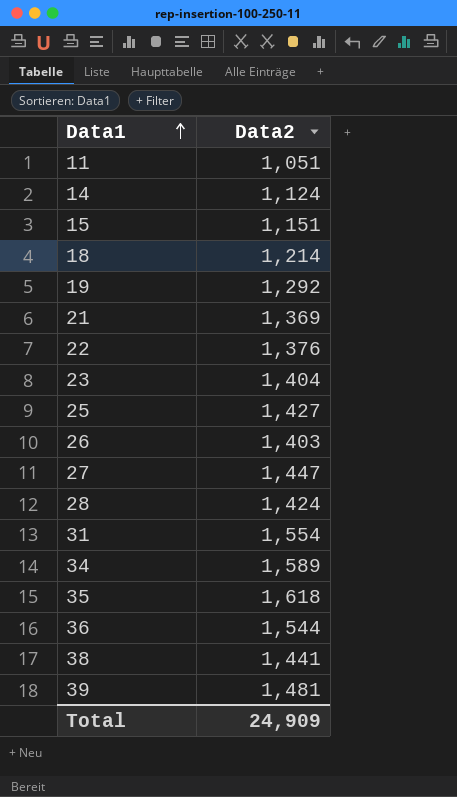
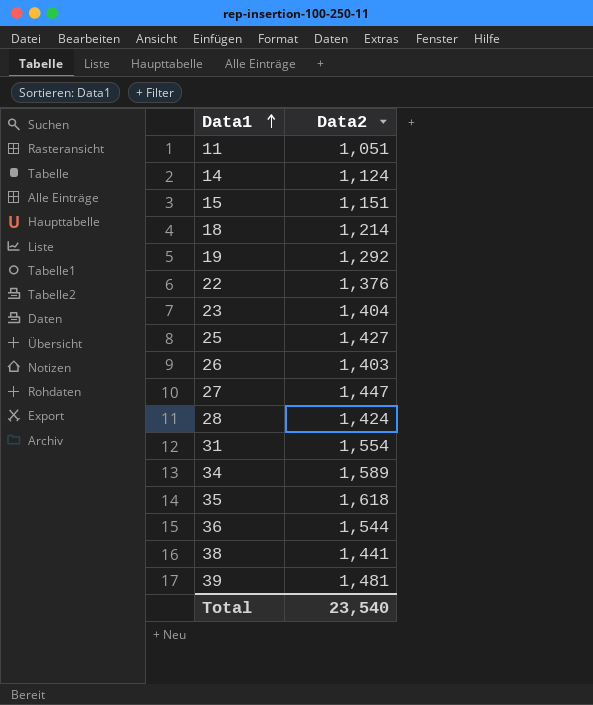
row 21: 1,369 -> none
Total | Data2: 24,909 -> 23,540

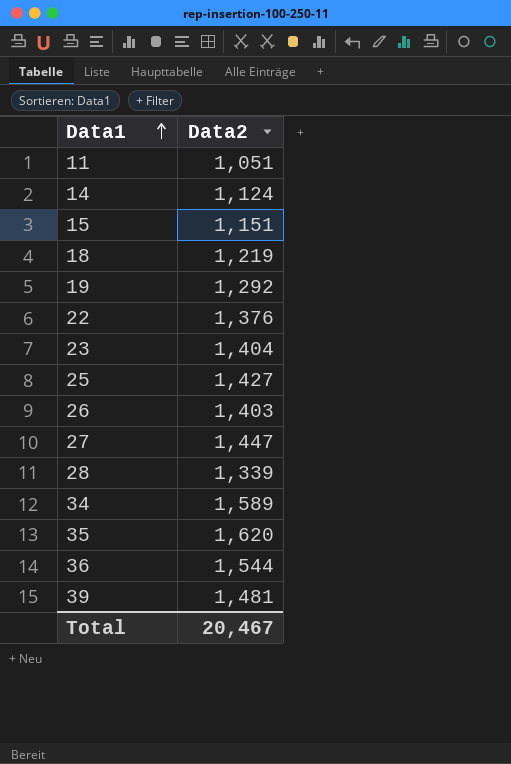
row 31: 1,554 -> none
row 38: 1,441 -> none
18 | Data2: 1,214 -> 1,219
28 | Data2: 1,424 -> 1,339
35 | Data2: 1,618 -> 1,620
Total | Data2: 23,540 -> 20,467

